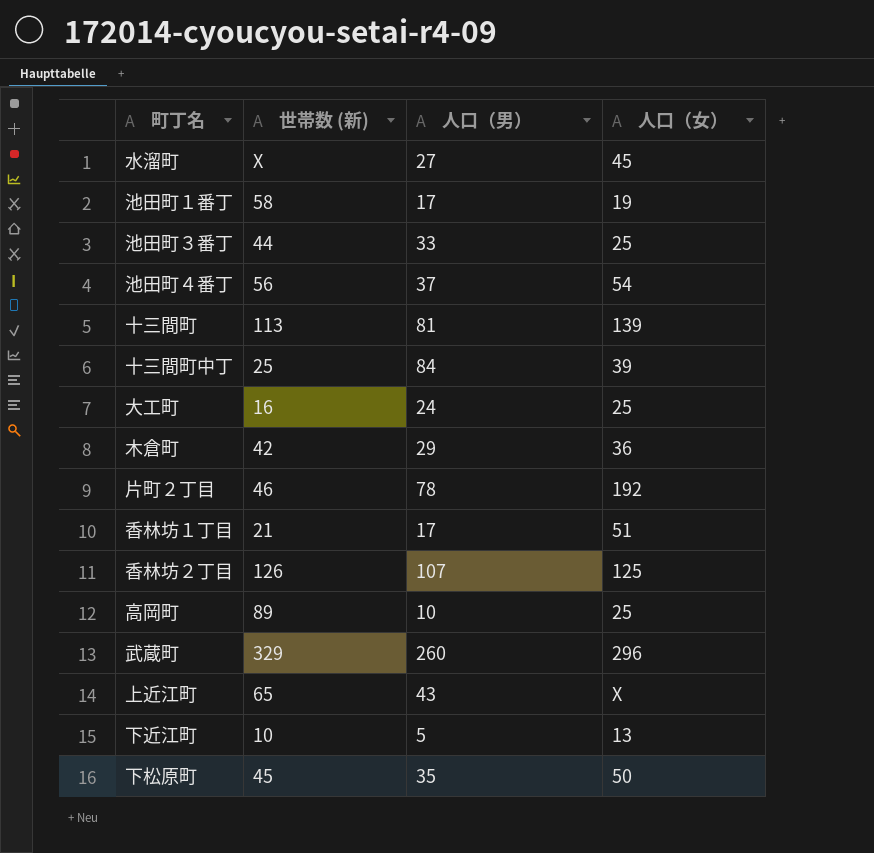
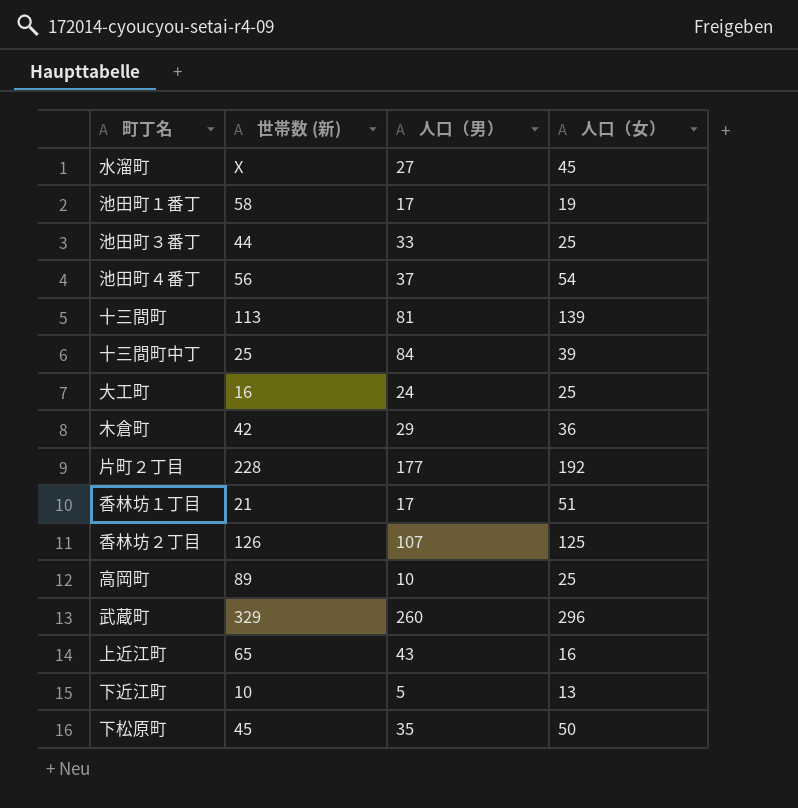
片町２丁目 | 世帯数 (新): 46 -> 228
片町２丁目 | 人口（男）: 78 -> 177
上近江町 | 人口（女）: X -> 16

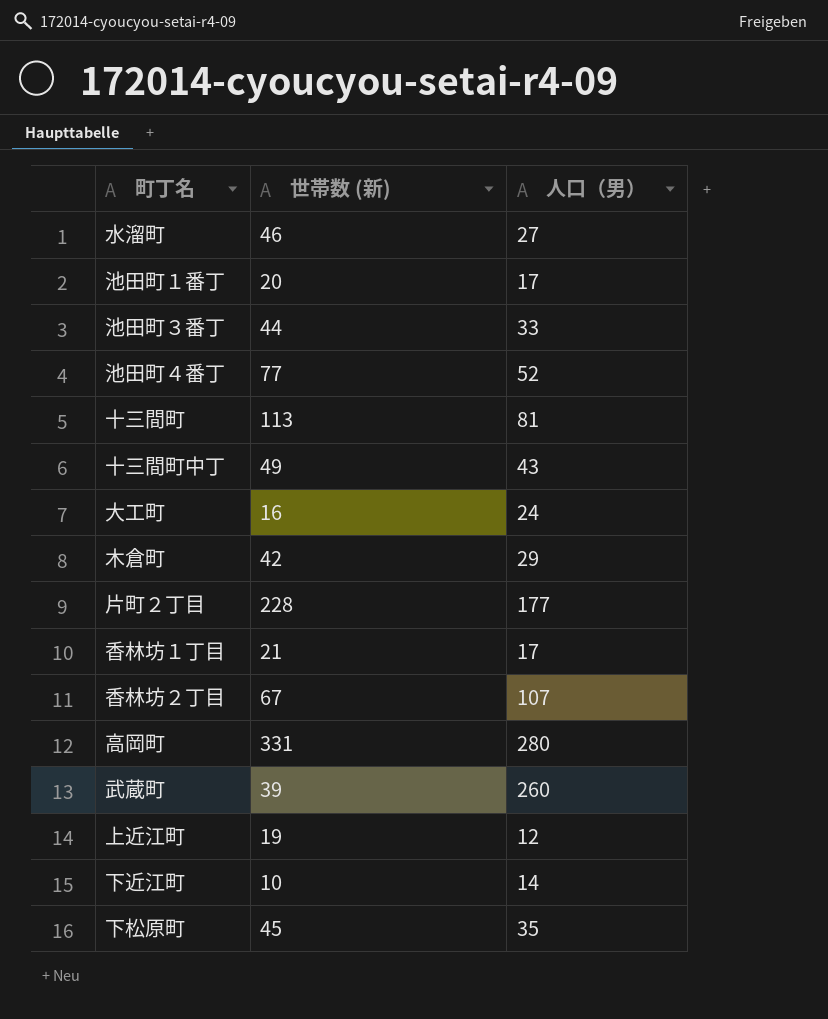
column 人口（女） | position: 4 -> none
水溜町 | 世帯数 (新): X -> 46
池田町１番丁 | 世帯数 (新): 58 -> 20
池田町４番丁 | 世帯数 (新): 56 -> 77
池田町４番丁 | 人口（男）: 37 -> 52
十三間町中丁 | 世帯数 (新): 25 -> 49
十三間町中丁 | 人口（男）: 84 -> 43
香林坊２丁目 | 世帯数 (新): 126 -> 67
高岡町 | 世帯数 (新): 89 -> 331
高岡町 | 人口（男）: 10 -> 280
武蔵町 | 世帯数 (新): 329 -> 39
上近江町 | 世帯数 (新): 65 -> 19
上近江町 | 人口（男）: 43 -> 12
下近江町 | 人口（男）: 5 -> 14

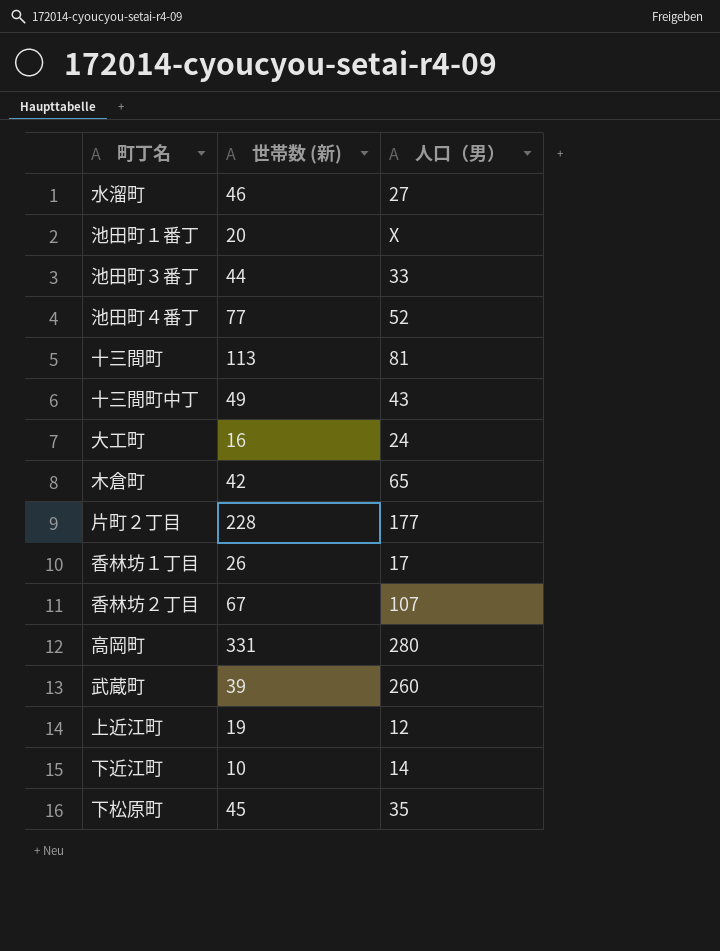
池田町１番丁 | 人口（男）: 17 -> X
木倉町 | 人口（男）: 29 -> 65
香林坊１丁目 | 世帯数 (新): 21 -> 26

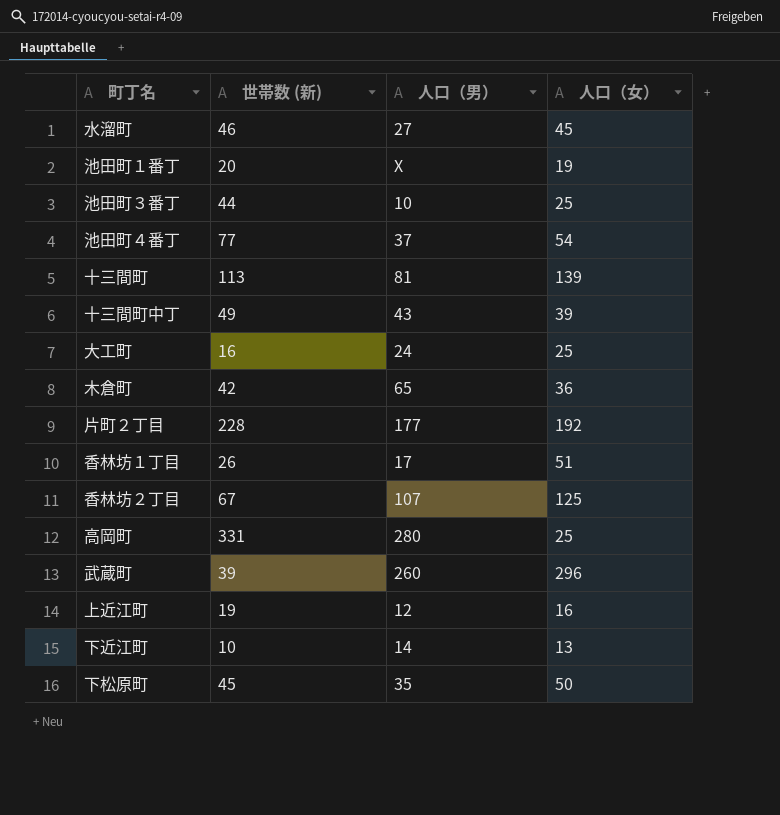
column 人口（女） | position: none -> 4
池田町３番丁 | 人口（男）: 33 -> 10
池田町４番丁 | 人口（男）: 52 -> 37

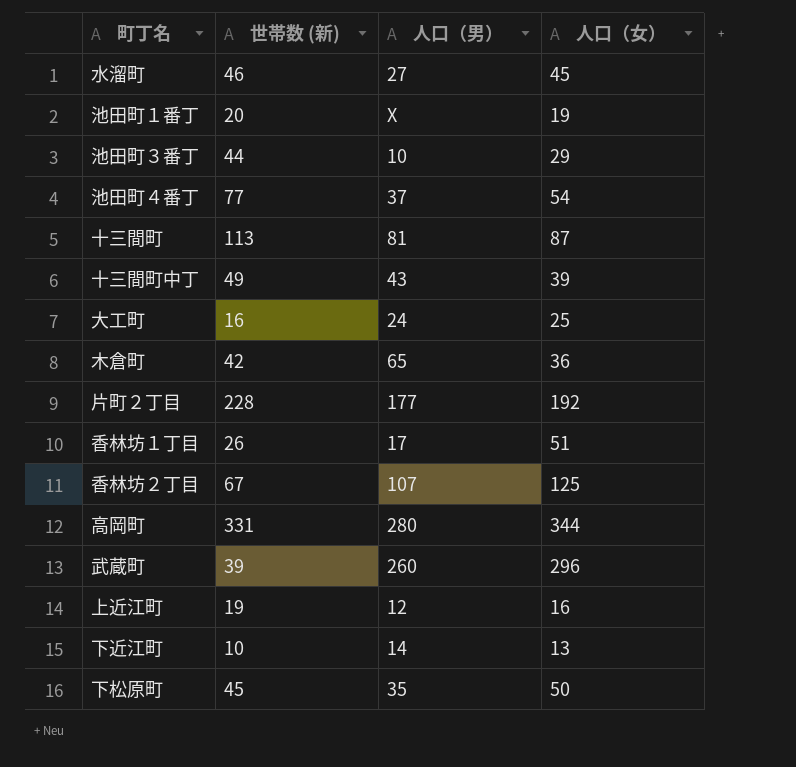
池田町３番丁 | 人口（女）: 25 -> 29
十三間町 | 人口（女）: 139 -> 87
高岡町 | 人口（女）: 25 -> 344

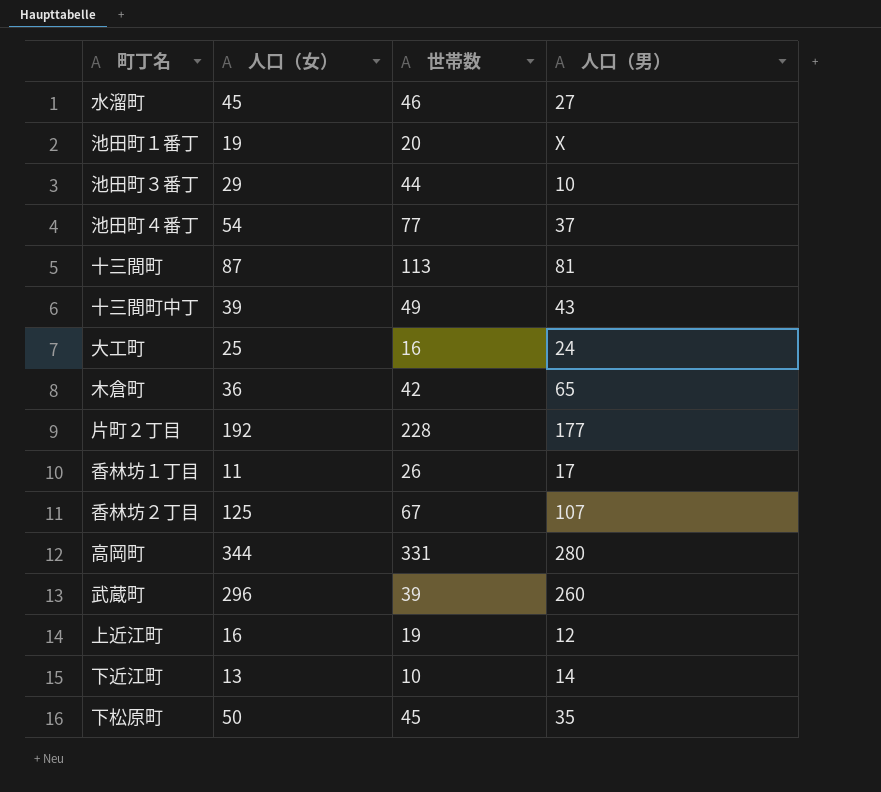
column 人口（女） | position: 4 -> 2
column name: 世帯数 (新) -> 世帯数
香林坊１丁目 | 人口（女）: 51 -> 11

